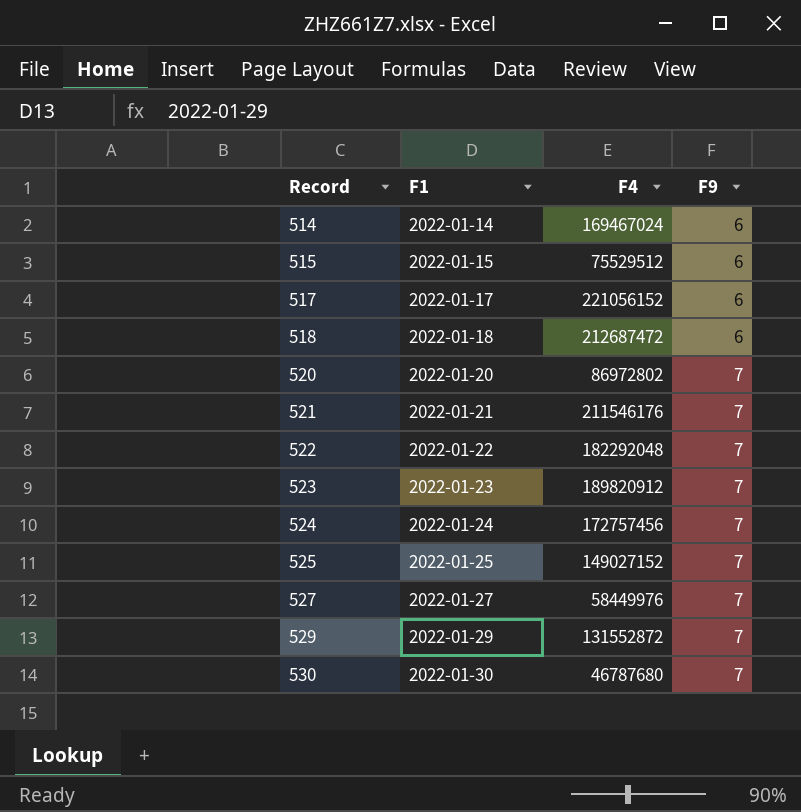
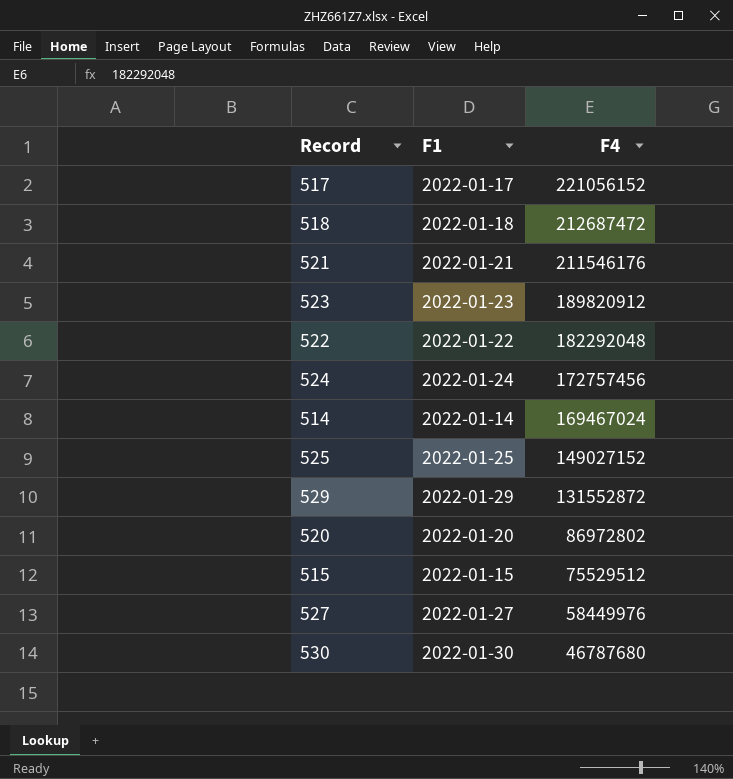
row order: Record ascending -> F4 descending
column F9 | position: 4 -> none

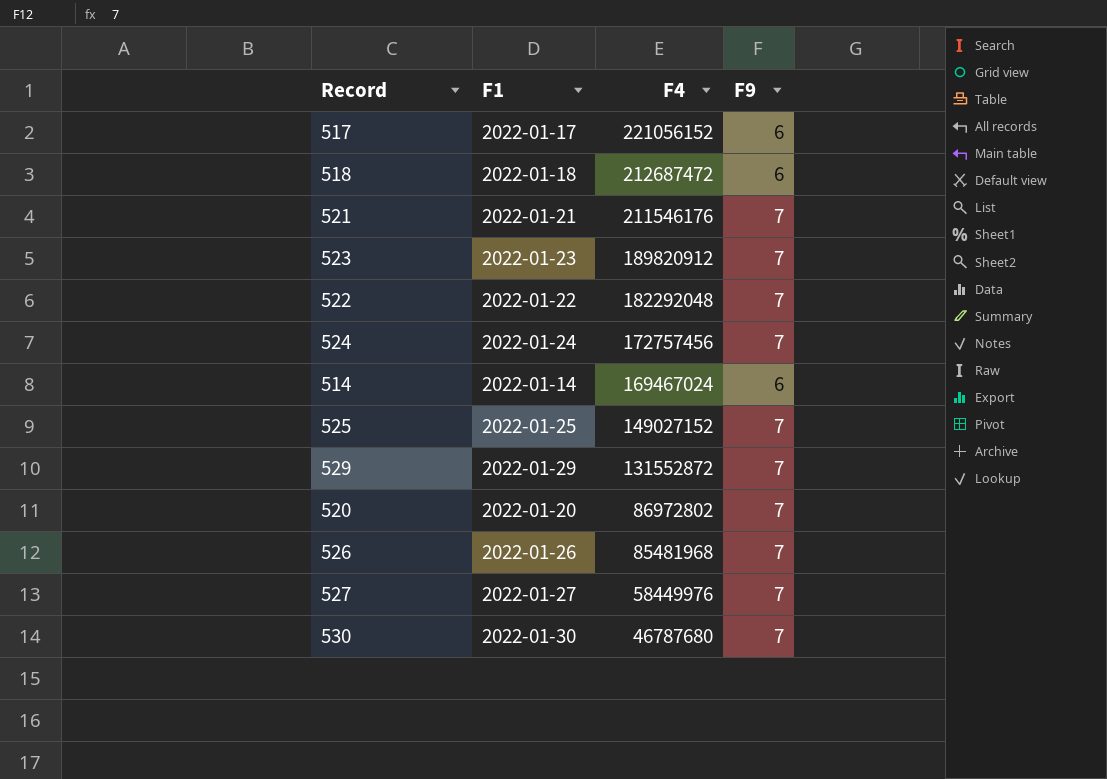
column F9 | position: none -> 4
row 515: 2022-01-15 | 75529512 -> none
row 526: none -> 2022-01-26 | 85481968 | 7

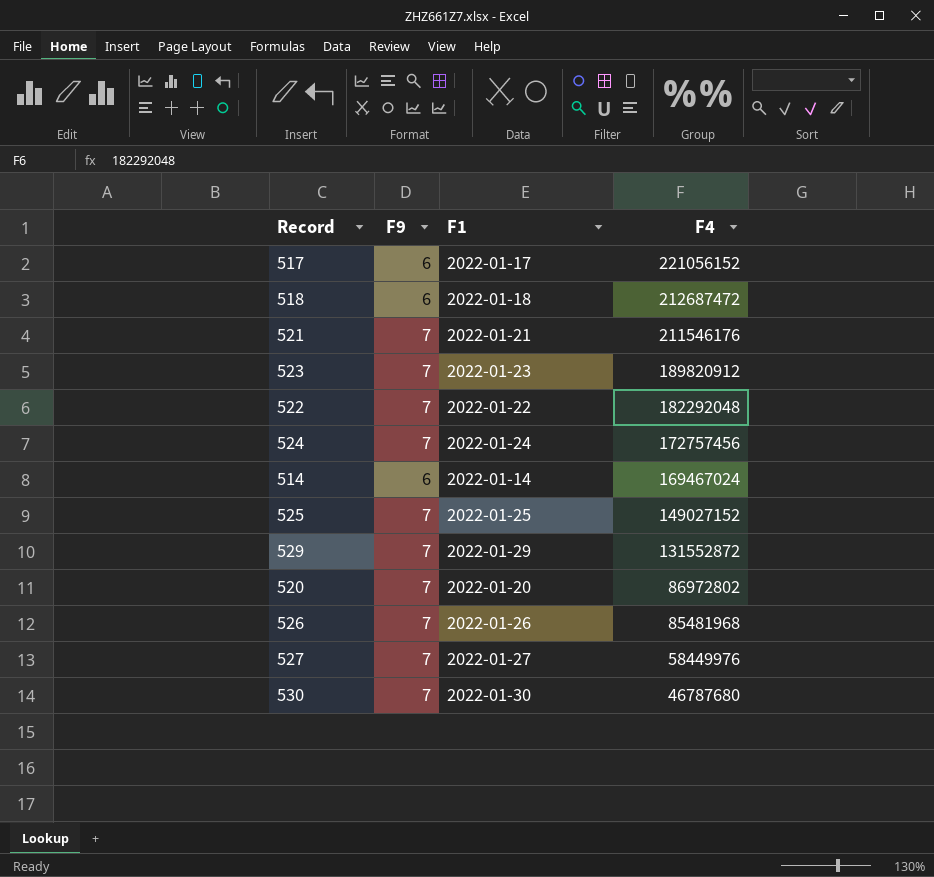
column F9 | position: 4 -> 2

